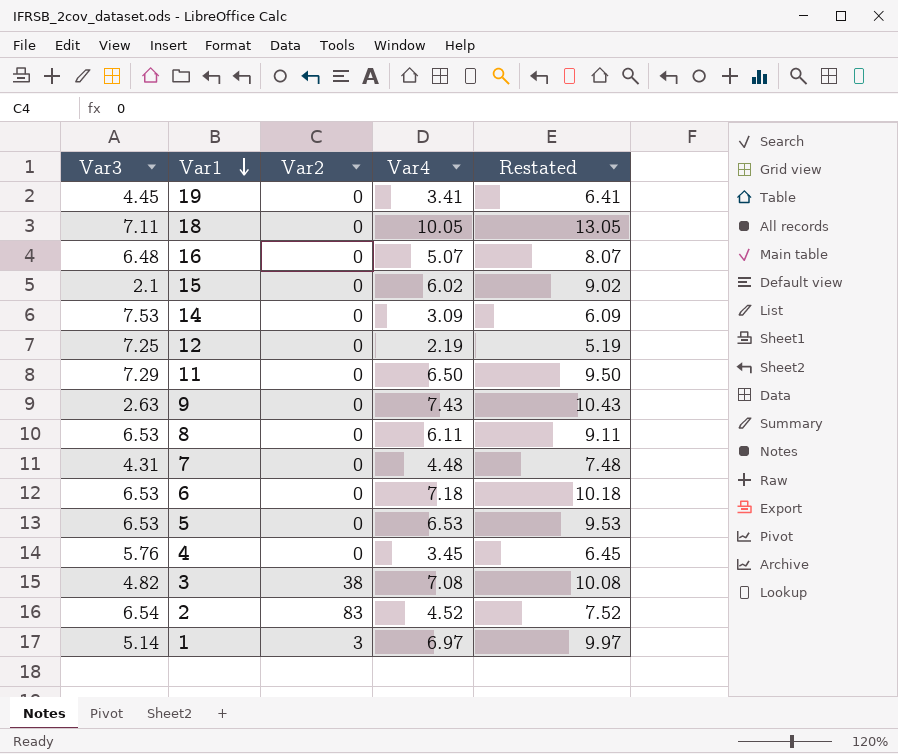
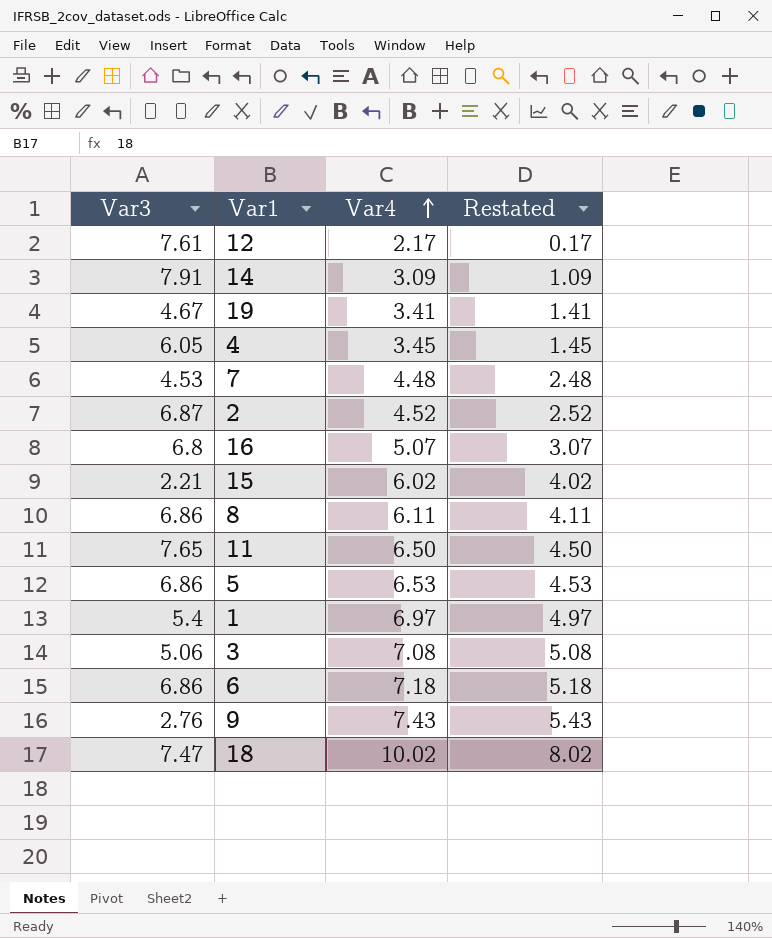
row order: Var1 descending -> Var4 ascending
column Var2 | position: 3 -> none
column Restated | formula: [Var4] + 3 -> [Var4] - 2
12 | Var3: 7.25 -> 7.61
12 | Var4: 2.19 -> 2.17
14 | Var3: 7.53 -> 7.91
19 | Var3: 4.45 -> 4.67
4 | Var3: 5.76 -> 6.05
7 | Var3: 4.31 -> 4.53
2 | Var3: 6.54 -> 6.87
16 | Var3: 6.48 -> 6.8
15 | Var3: 2.1 -> 2.21
8 | Var3: 6.53 -> 6.86
11 | Var3: 7.29 -> 7.65
5 | Var3: 6.53 -> 6.86
1 | Var3: 5.14 -> 5.4
3 | Var3: 4.82 -> 5.06
6 | Var3: 6.53 -> 6.86
9 | Var3: 2.63 -> 2.76
18 | Var3: 7.11 -> 7.47
18 | Var4: 10.05 -> 10.02

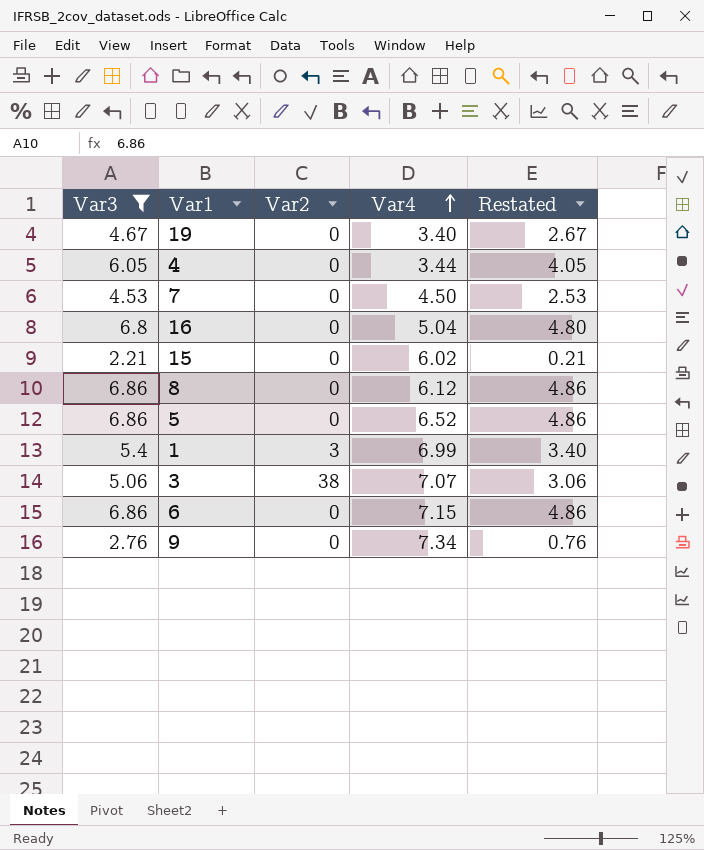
filter: none -> Var3 <= 6.86
column Var2 | position: none -> 3
column Restated | formula: [Var4] - 2 -> [Var3] - 2
19 | Var4: 3.41 -> 3.40
4 | Var4: 3.45 -> 3.44
7 | Var4: 4.48 -> 4.50
16 | Var4: 5.07 -> 5.04
8 | Var4: 6.11 -> 6.12
5 | Var4: 6.53 -> 6.52
1 | Var4: 6.97 -> 6.99
3 | Var4: 7.08 -> 7.07
6 | Var4: 7.18 -> 7.15
9 | Var4: 7.43 -> 7.34

